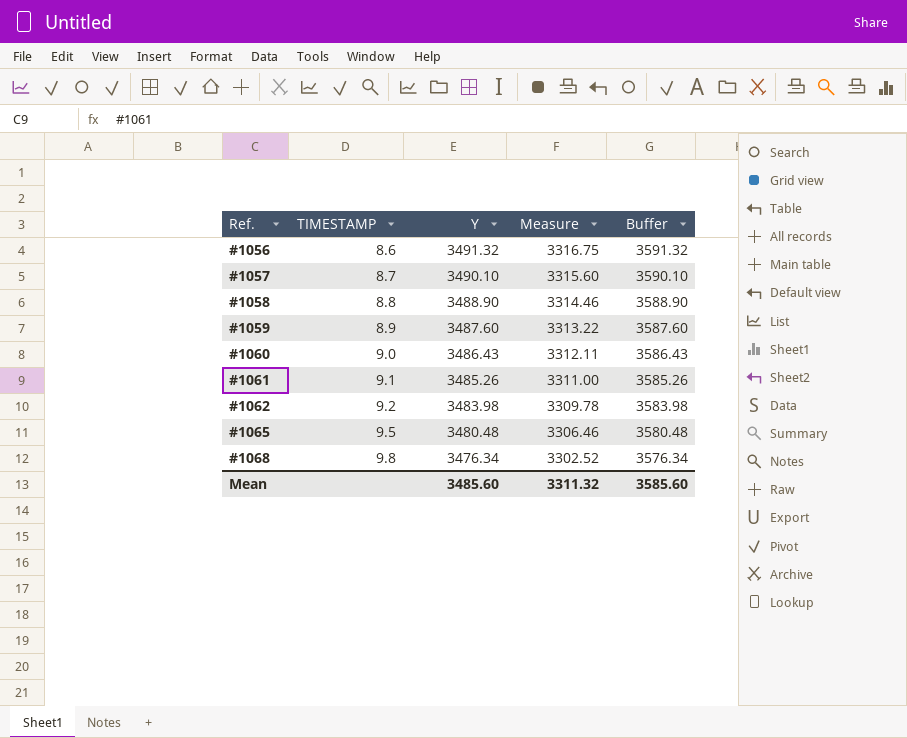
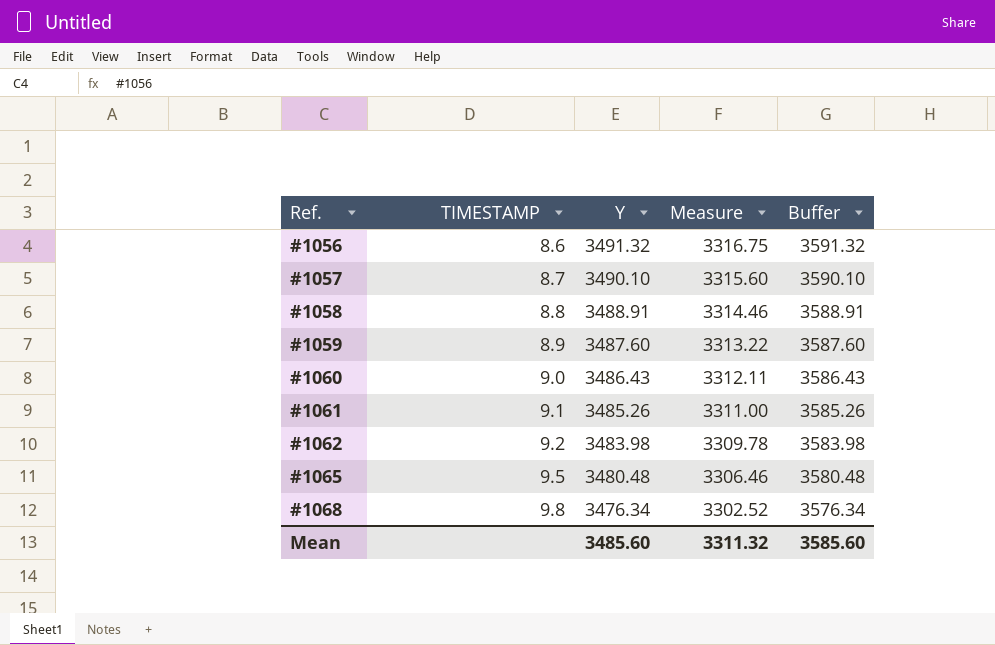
#1058 | Y: 3488.90 -> 3488.91
#1058 | Buffer: 3588.90 -> 3588.91

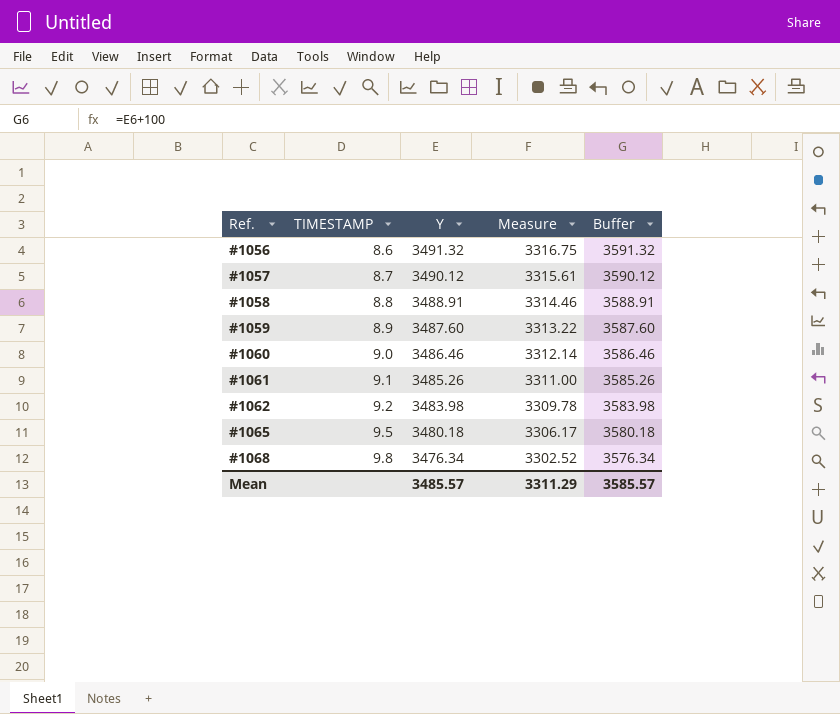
#1057 | Y: 3490.10 -> 3490.12
#1057 | Measure: 3315.60 -> 3315.61
#1057 | Buffer: 3590.10 -> 3590.12
#1060 | Y: 3486.43 -> 3486.46
#1060 | Measure: 3312.11 -> 3312.14
#1060 | Buffer: 3586.43 -> 3586.46
#1065 | Y: 3480.48 -> 3480.18
#1065 | Measure: 3306.46 -> 3306.17
#1065 | Buffer: 3580.48 -> 3580.18
Mean | Y: 3485.60 -> 3485.57
Mean | Measure: 3311.32 -> 3311.29
Mean | Buffer: 3585.60 -> 3585.57

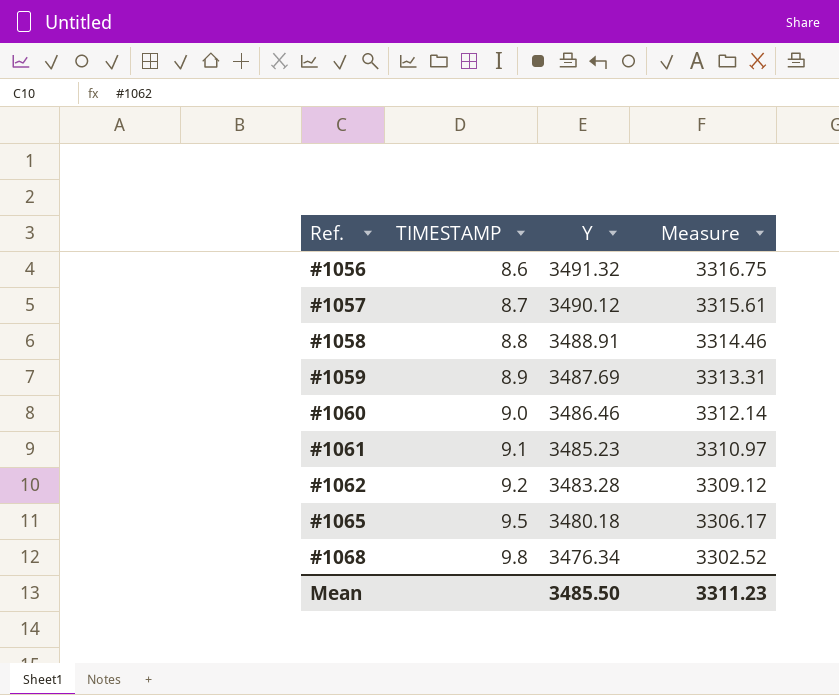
column Buffer | formula: [Y] + 100 -> none
#1059 | Y: 3487.60 -> 3487.69
#1059 | Measure: 3313.22 -> 3313.31
#1061 | Y: 3485.26 -> 3485.23
#1061 | Measure: 3311.00 -> 3310.97
#1062 | Y: 3483.98 -> 3483.28
#1062 | Measure: 3309.78 -> 3309.12
Mean | Y: 3485.57 -> 3485.50
Mean | Measure: 3311.29 -> 3311.23

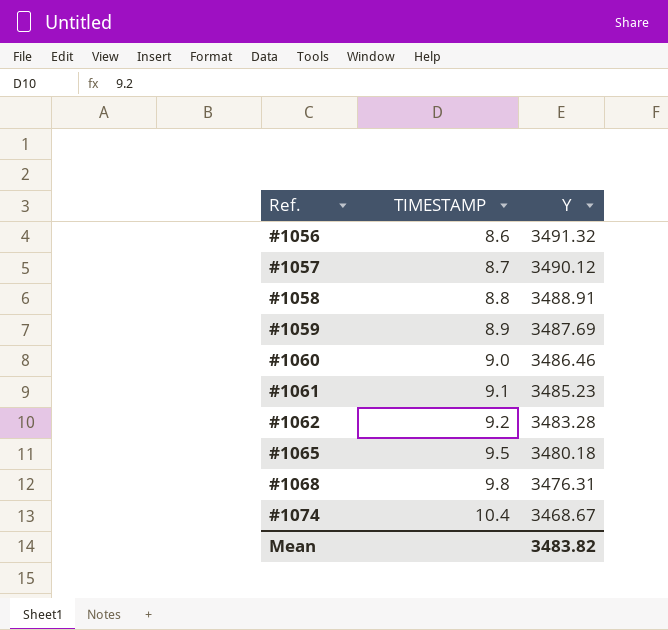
column Measure | formula: [Y] * 0.95 -> none
#1068 | Y: 3476.34 -> 3476.31
row #1074: none -> 10.4 | 3468.67
Mean | Y: 3485.50 -> 3483.82

